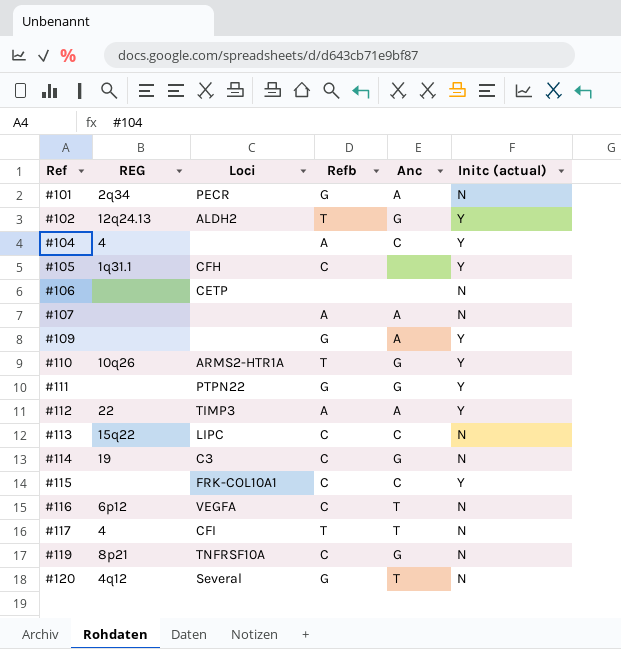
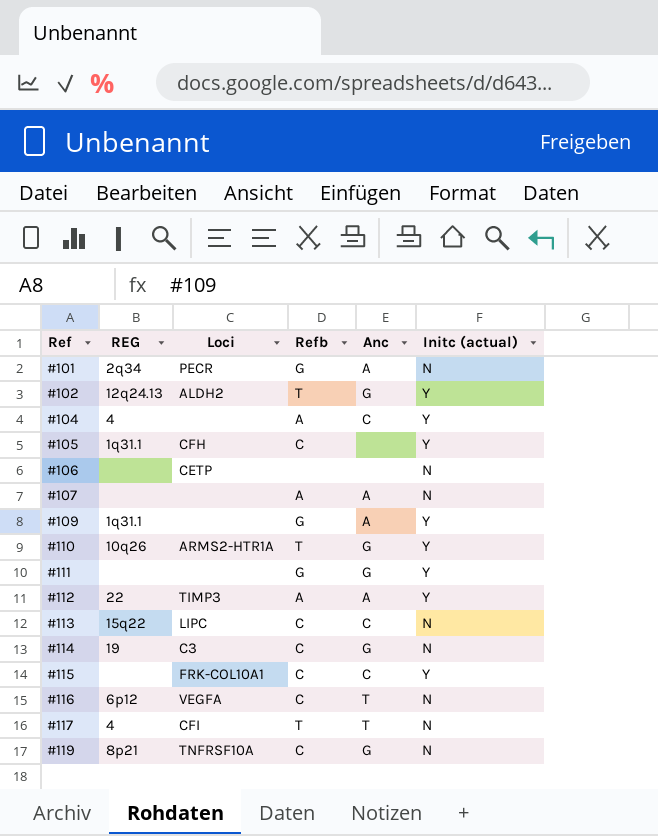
row #120: 4q12 | Several | G | T | N -> none
#109 | REG: none -> 1q31.1
#111 | Loci: PTPN22 -> none

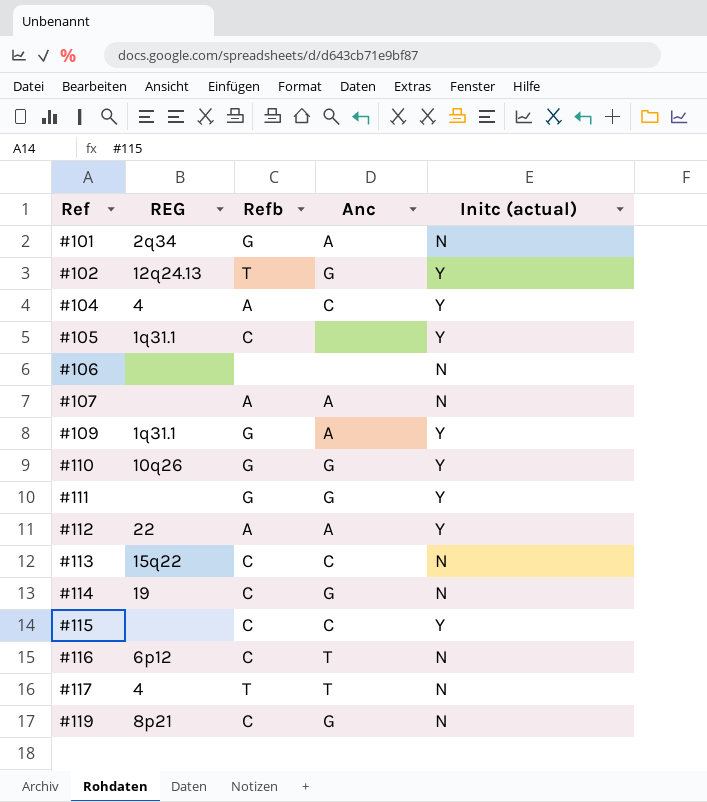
column Loci | position: 3 -> none
#110 | Refb: T -> G

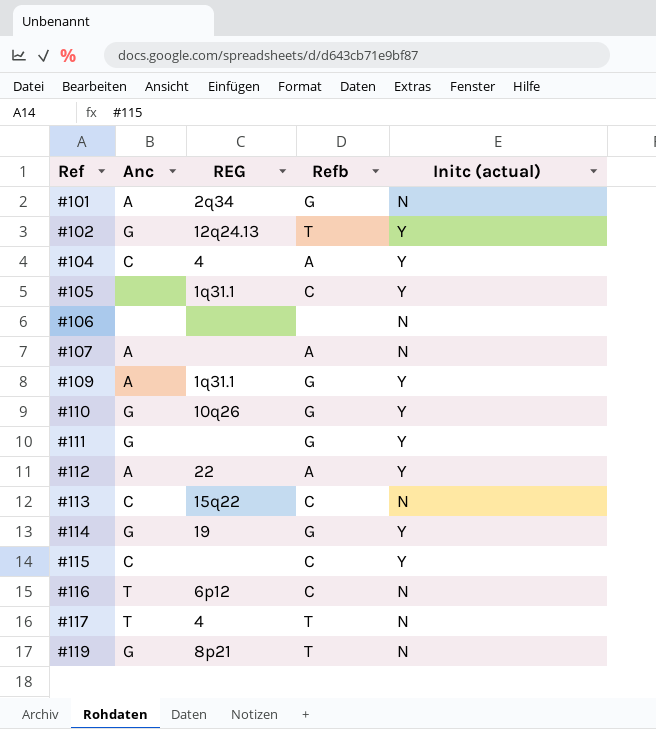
column Anc | position: 4 -> 2
#114 | Refb: C -> G
#114 | Initc (actual): N -> Y
#119 | Refb: C -> T

